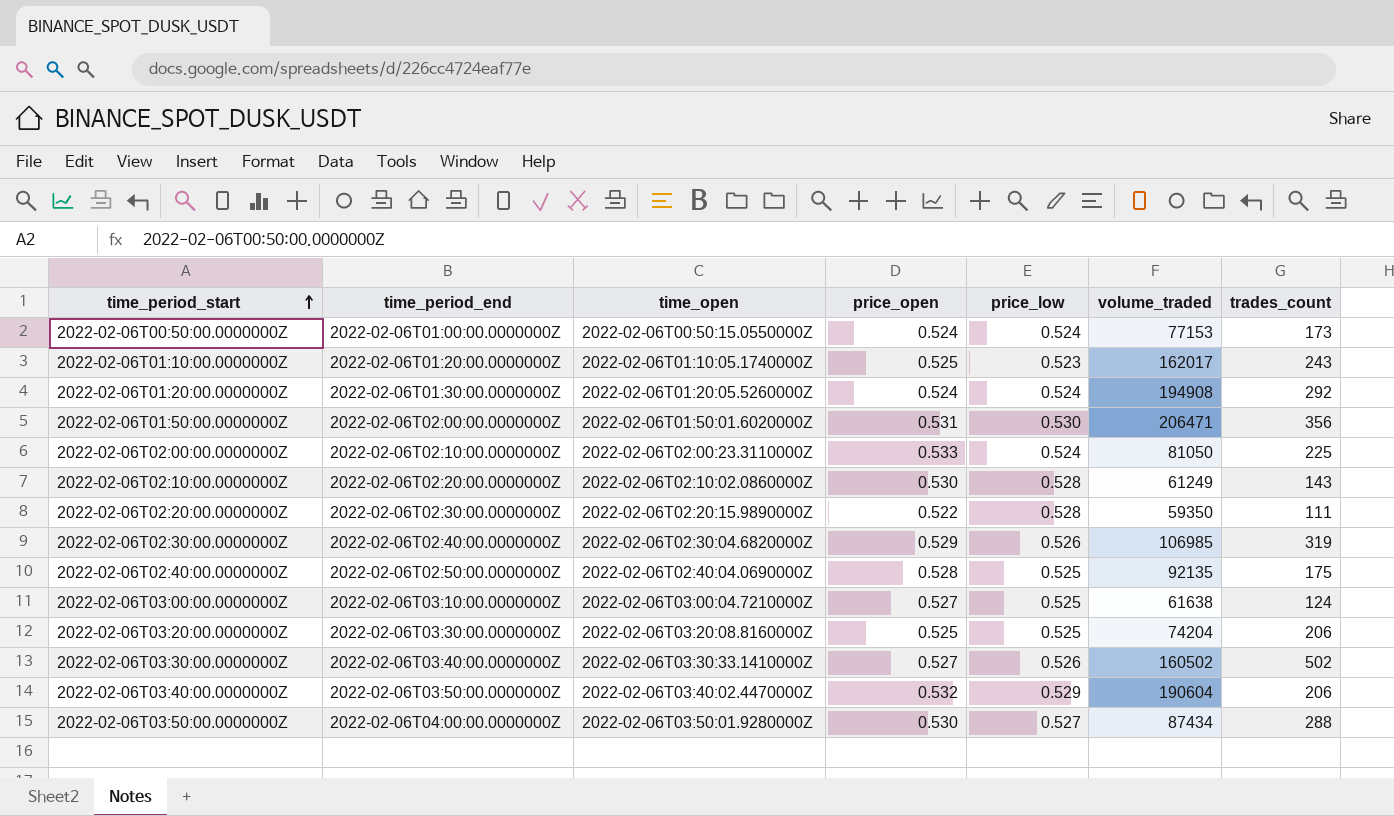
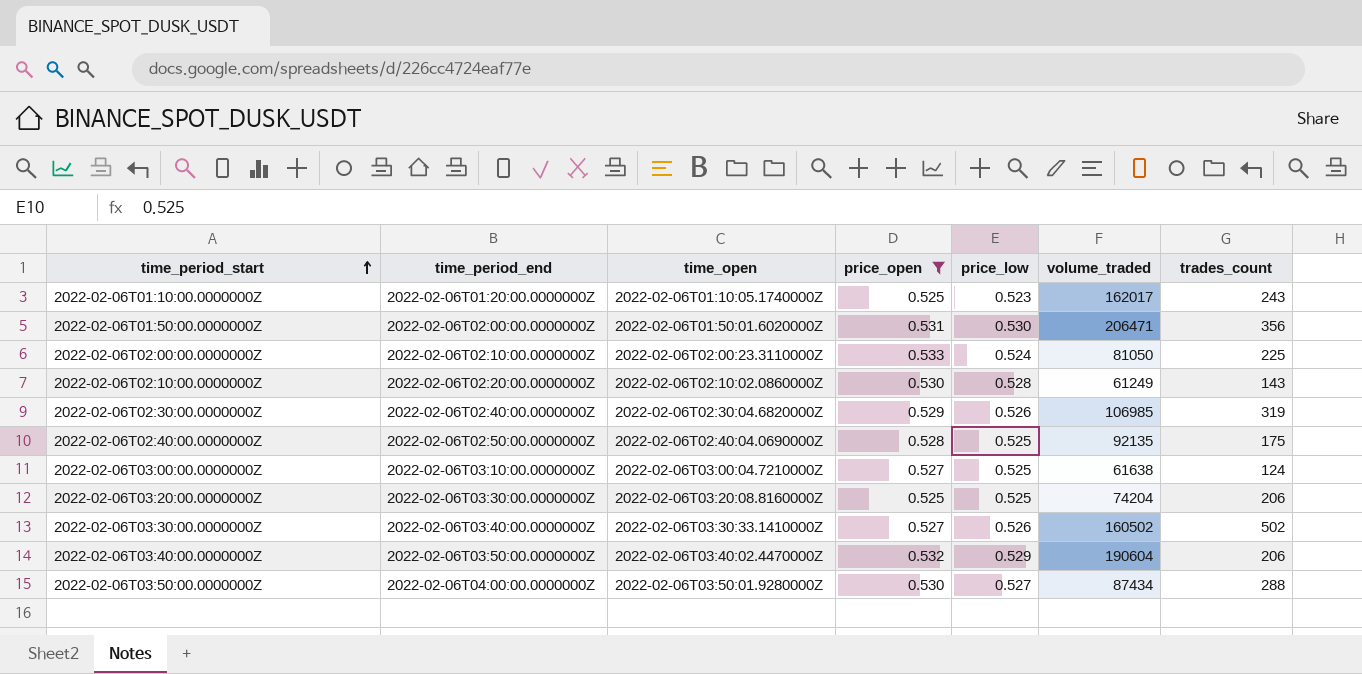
filter: none -> price_open >= 0.525

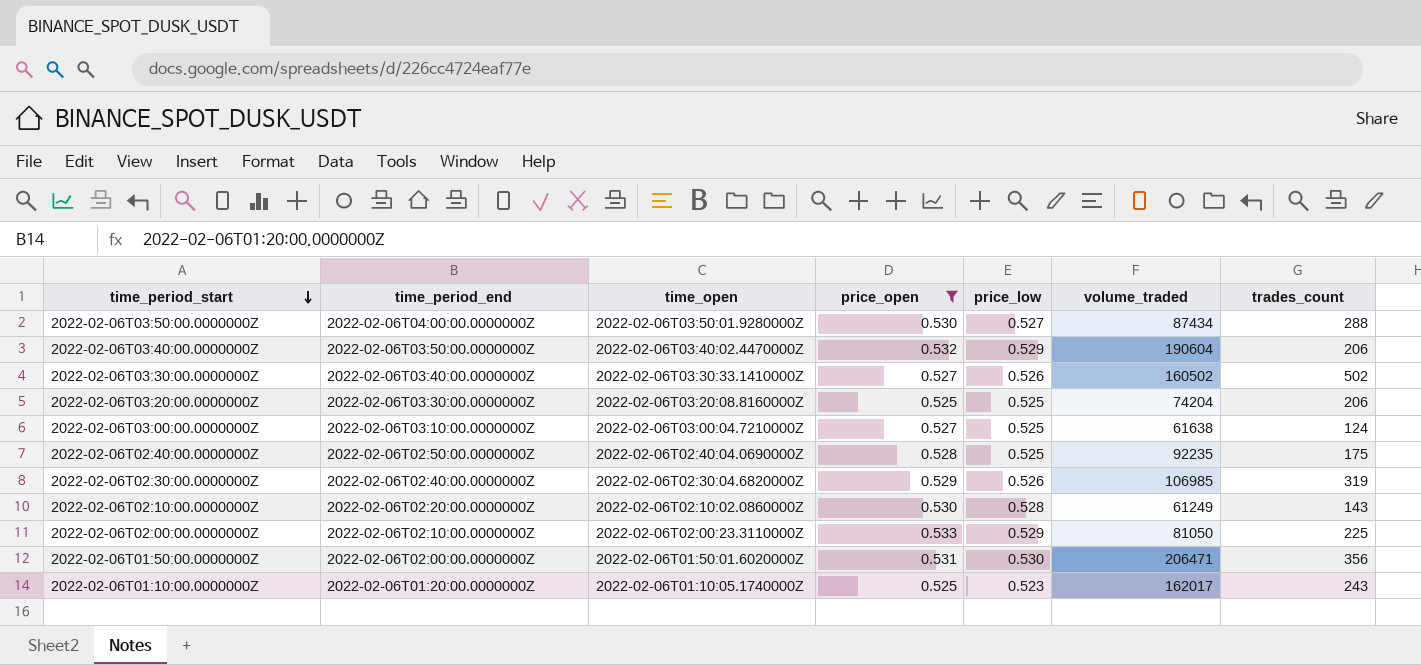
row order: time_period_start ascending -> time_period_start descending
2022-02-06T02:40:00.0000000Z | volume_traded: 92135 -> 92235
2022-02-06T02:00:00.0000000Z | price_low: 0.524 -> 0.529

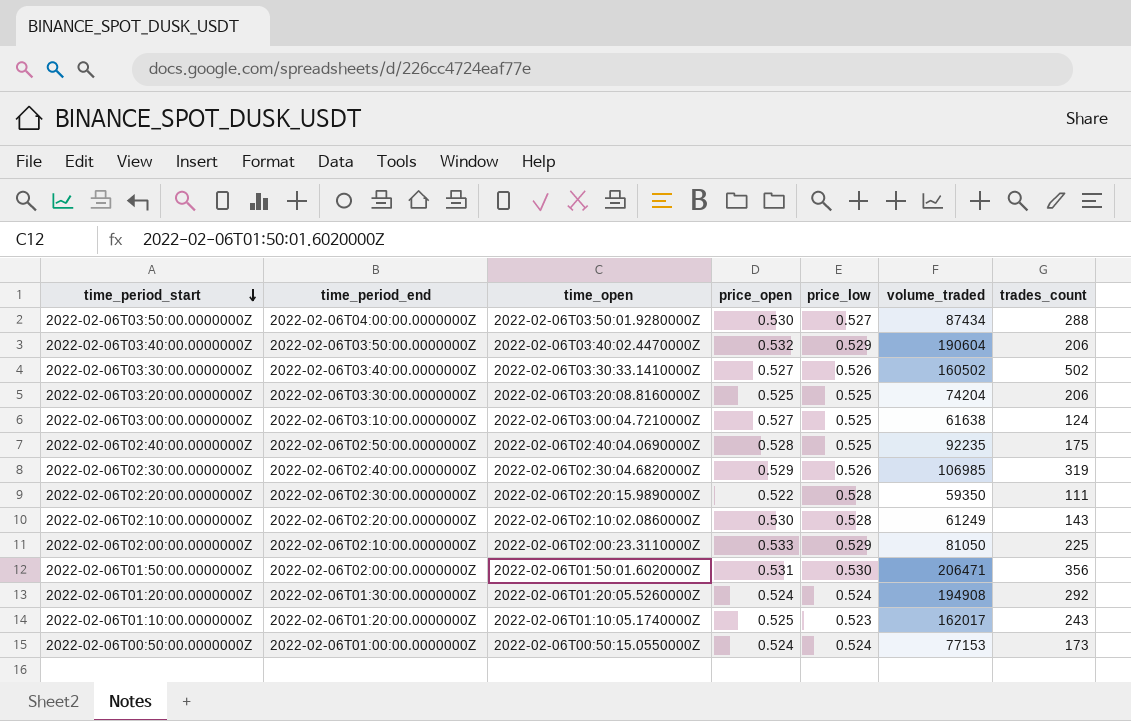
filter: price_open >= 0.525 -> none

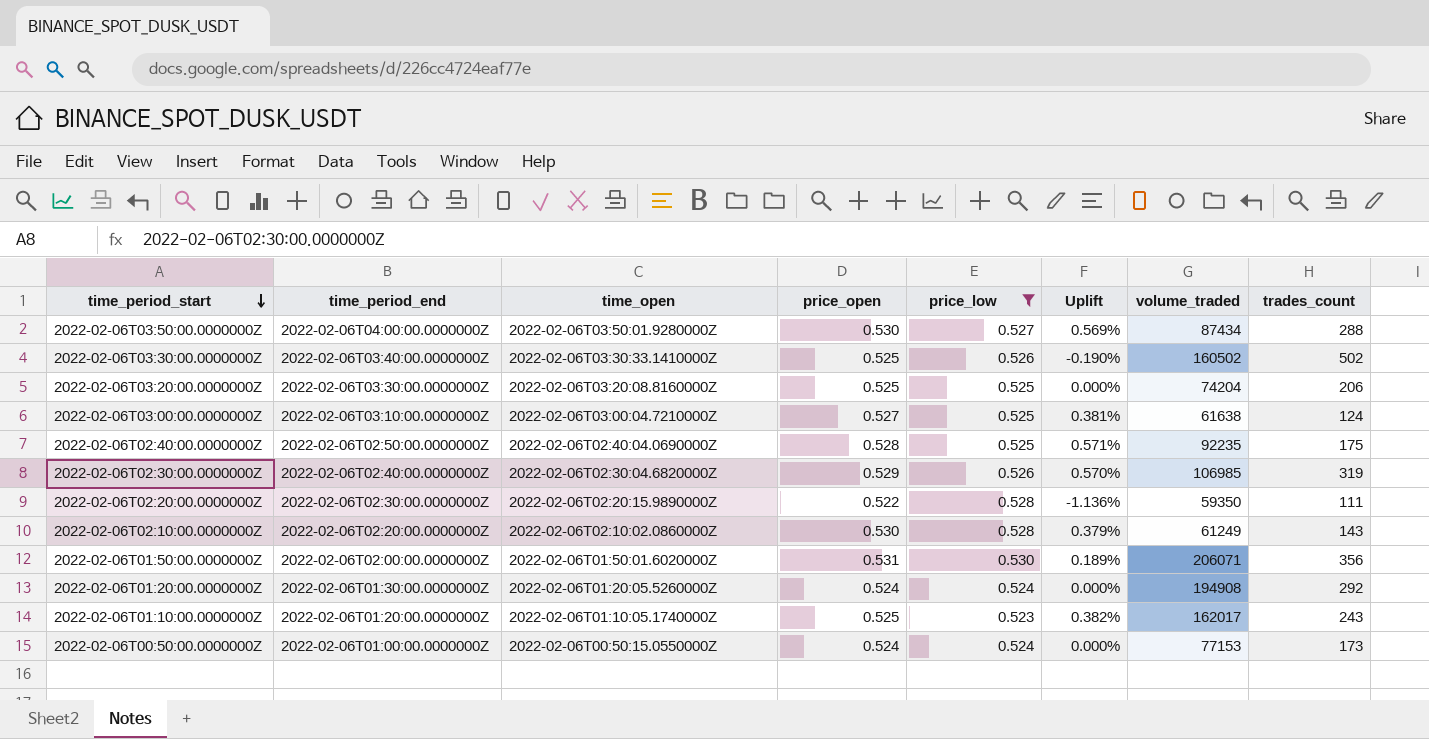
filter: none -> price_low != 0.529
column Uplift | formula: none -> ([price_open] - [price_low]) / [price_low]
2022-02-06T03:30:00.0000000Z | price_open: 0.527 -> 0.525
2022-02-06T01:50:00.0000000Z | volume_traded: 206471 -> 206071

